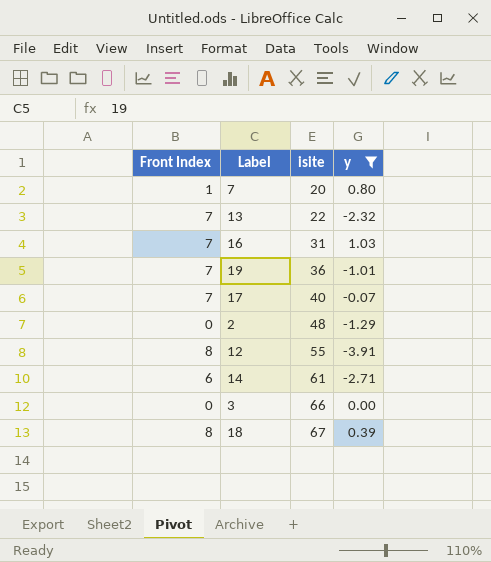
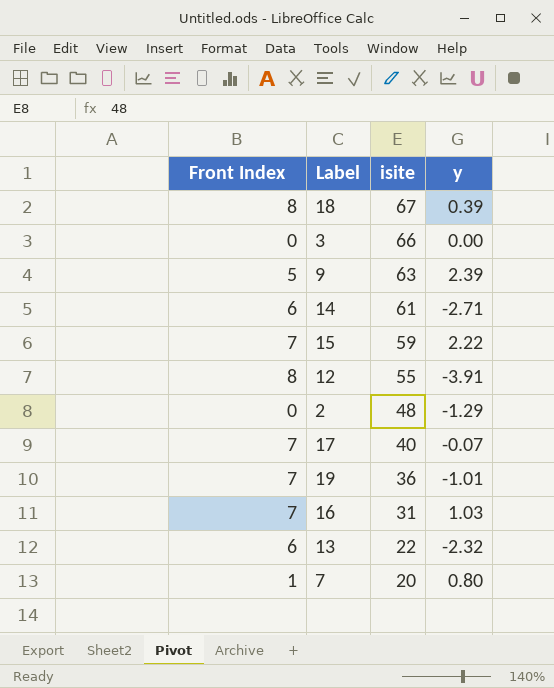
filter: y <= 1.03 -> none
row order: isite ascending -> isite descending
13 | Front Index: 7 -> 6

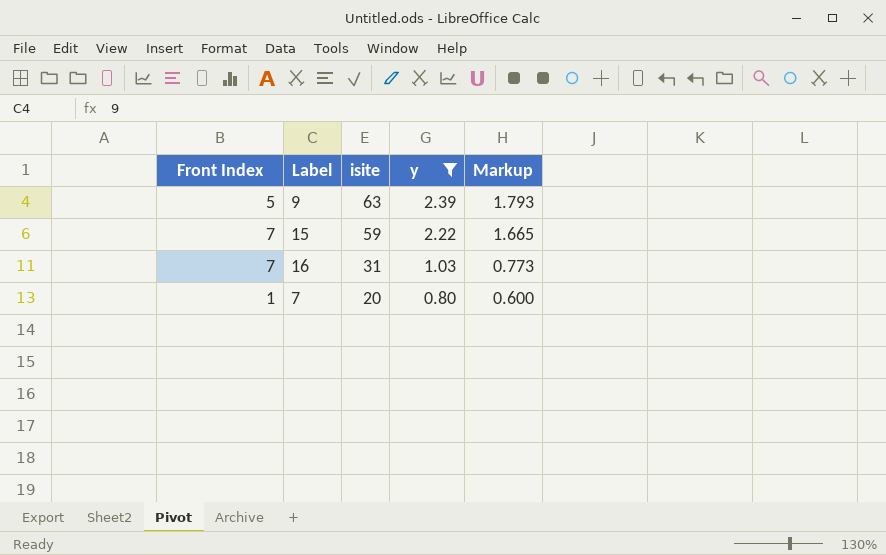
filter: none -> y >= 0.80
column Markup | formula: none -> [y] * 0.75

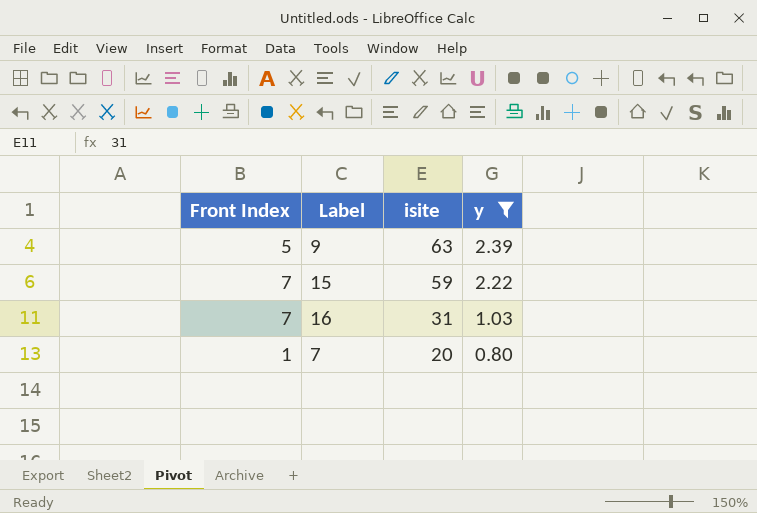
column Markup | formula: [y] * 0.75 -> none

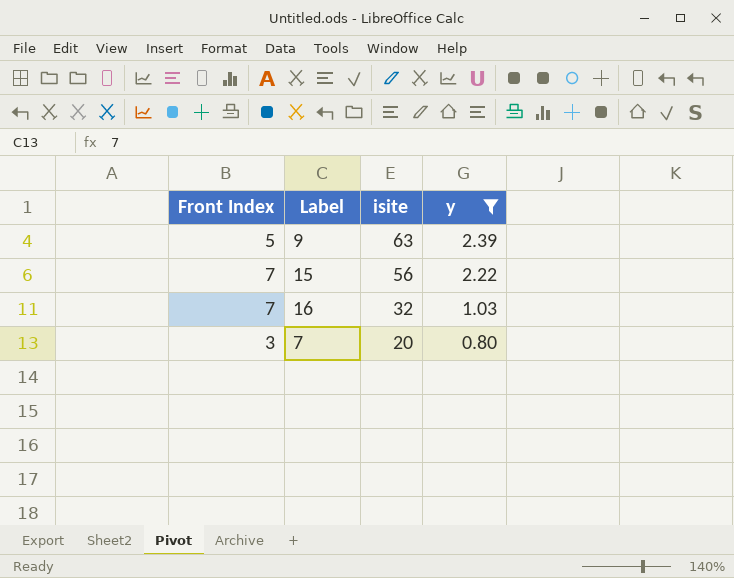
15 | isite: 59 -> 56
16 | isite: 31 -> 32
7 | Front Index: 1 -> 3

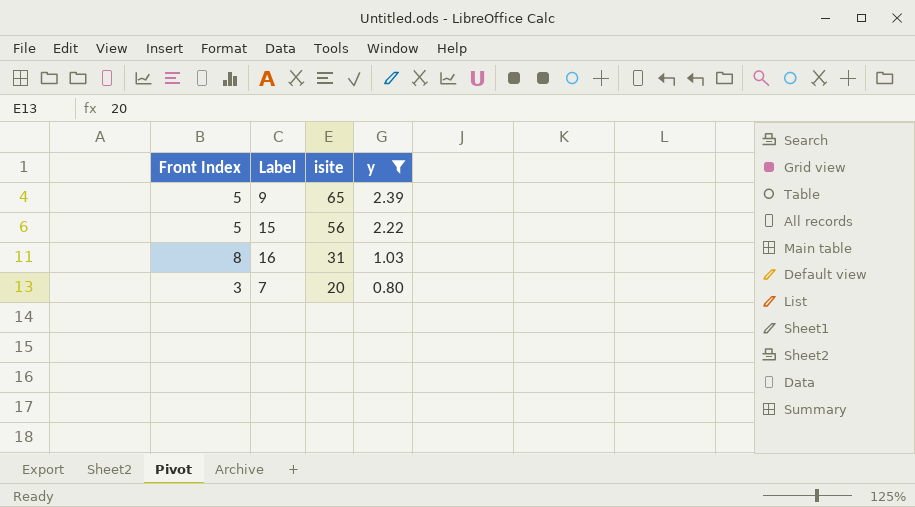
9 | isite: 63 -> 65
15 | Front Index: 7 -> 5
16 | Front Index: 7 -> 8
16 | isite: 32 -> 31

